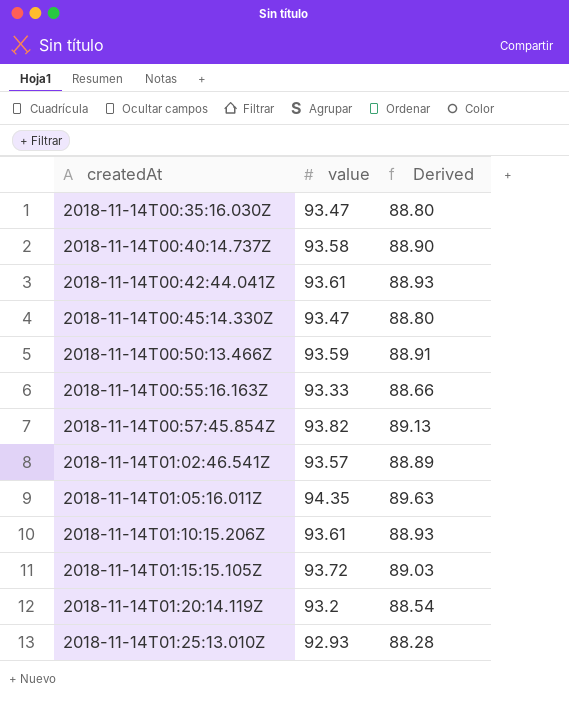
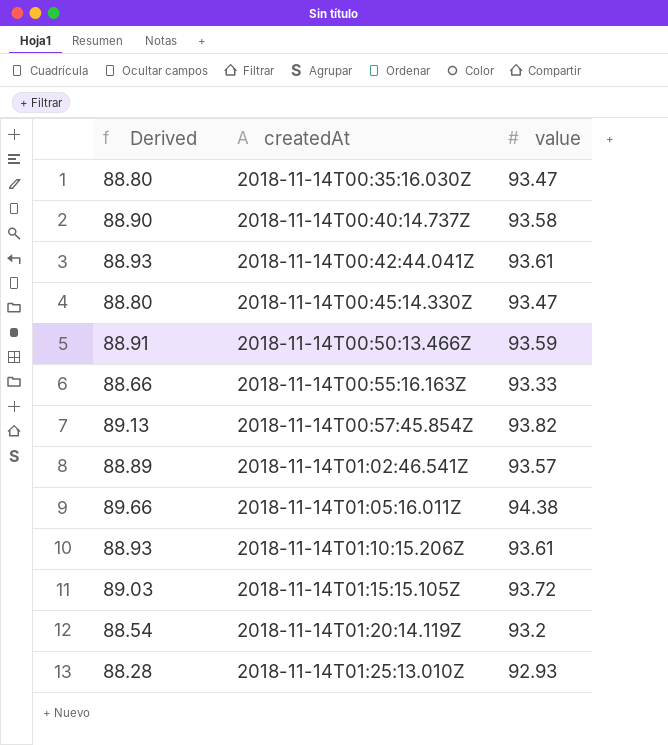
column Derived | position: 3 -> 1
2018-11-14T01:05:16.011Z | Derived: 89.63 -> 89.66
2018-11-14T01:05:16.011Z | value: 94.35 -> 94.38

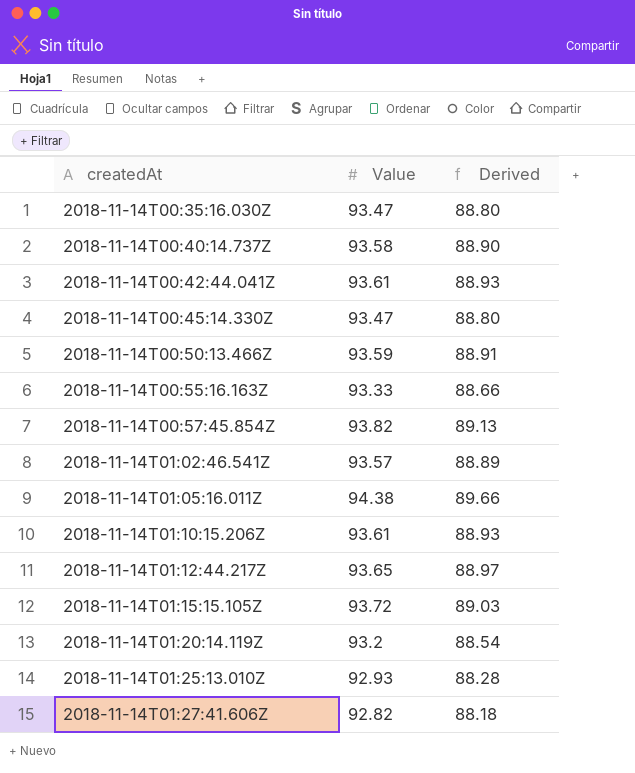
column name: value -> Value
column Derived | position: 1 -> 3
row 2018-11-14T01:12:44.217Z: none -> 93.65 | 88.97
row 2018-11-14T01:27:41.606Z: none -> 92.82 | 88.18

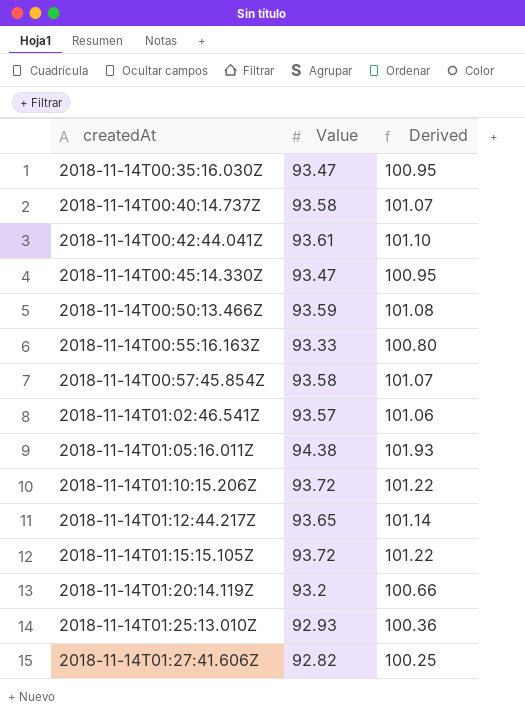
column Derived | formula: [Value] * 0.95 -> [Value] * 1.08
2018-11-14T00:57:45.854Z | Value: 93.82 -> 93.58
2018-11-14T01:10:15.206Z | Value: 93.61 -> 93.72

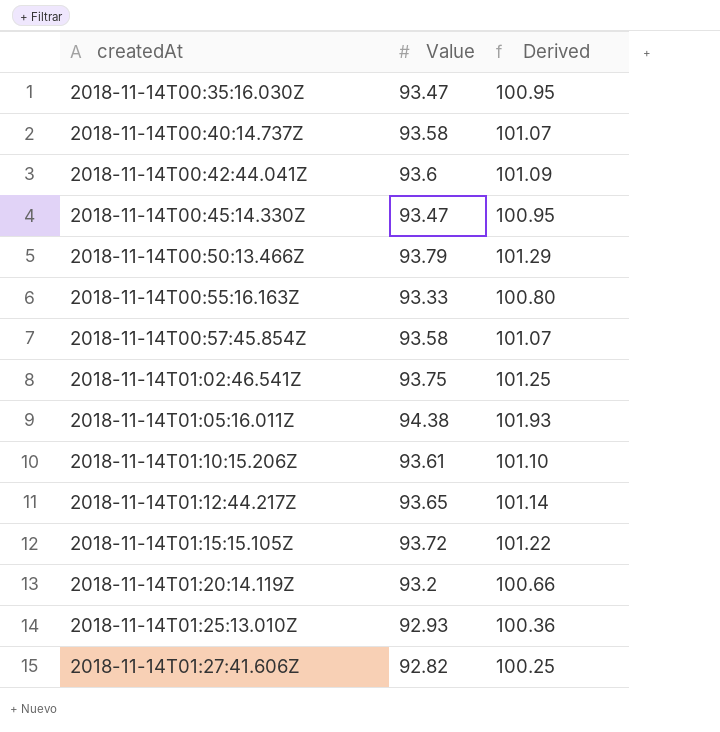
2018-11-14T00:42:44.041Z | Value: 93.61 -> 93.6
2018-11-14T00:42:44.041Z | Derived: 101.10 -> 101.09
2018-11-14T00:50:13.466Z | Value: 93.59 -> 93.79
2018-11-14T00:50:13.466Z | Derived: 101.08 -> 101.29
2018-11-14T01:02:46.541Z | Value: 93.57 -> 93.75
2018-11-14T01:02:46.541Z | Derived: 101.06 -> 101.25
2018-11-14T01:10:15.206Z | Value: 93.72 -> 93.61
2018-11-14T01:10:15.206Z | Derived: 101.22 -> 101.10

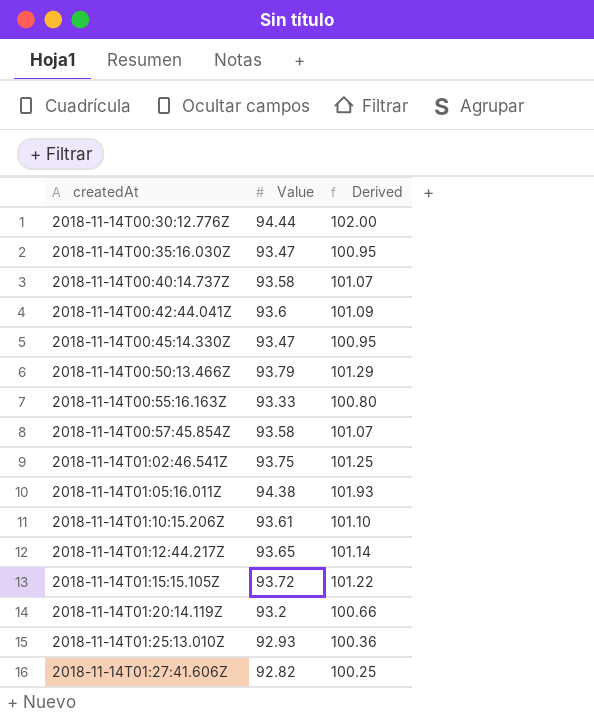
row 2018-11-14T00:30:12.776Z: none -> 94.44 | 102.00

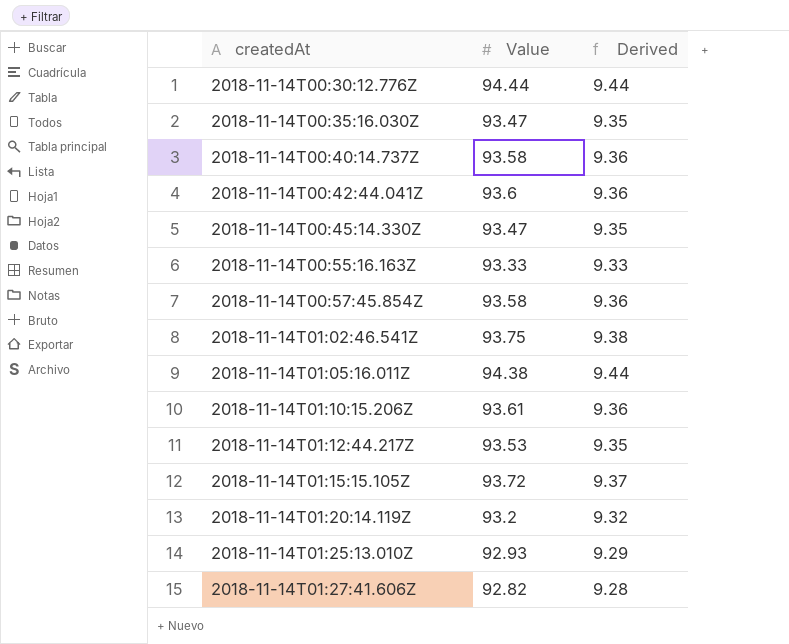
column Derived | formula: [Value] * 1.08 -> [Value] * 0.1
row 2018-11-14T00:50:13.466Z: 93.79 | 101.29 -> none
2018-11-14T01:12:44.217Z | Value: 93.65 -> 93.53

